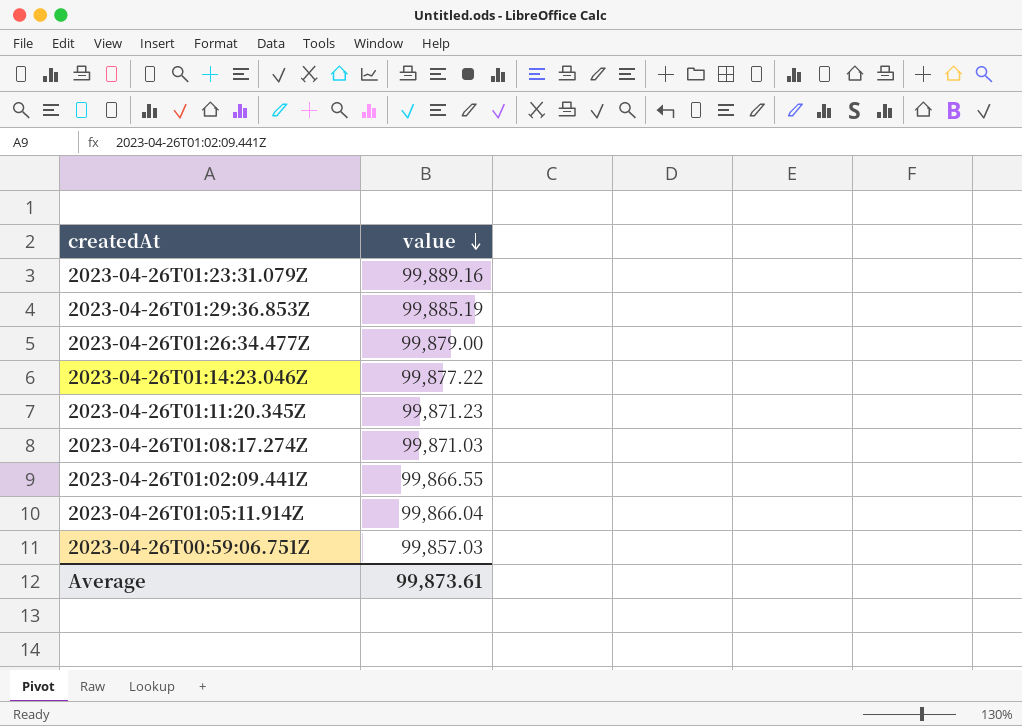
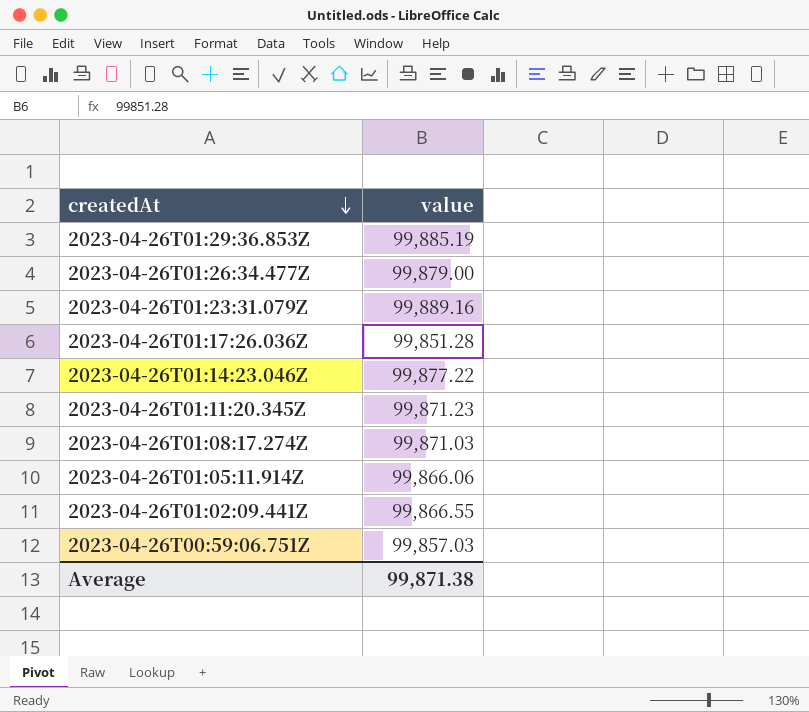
row order: value descending -> createdAt descending
row 2023-04-26T01:17:26.036Z: none -> 99,851.28
2023-04-26T01:05:11.914Z | value: 99,866.04 -> 99,866.06
Average | value: 99,873.61 -> 99,871.38

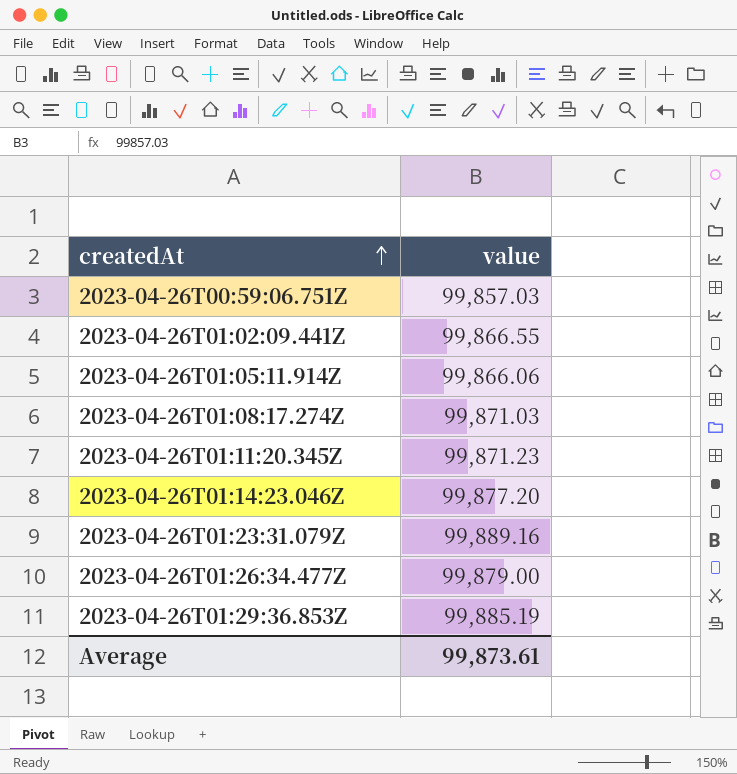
row order: createdAt descending -> createdAt ascending
row 2023-04-26T01:17:26.036Z: 99,851.28 -> none
2023-04-26T01:14:23.046Z | value: 99,877.22 -> 99,877.20
Average | value: 99,871.38 -> 99,873.61

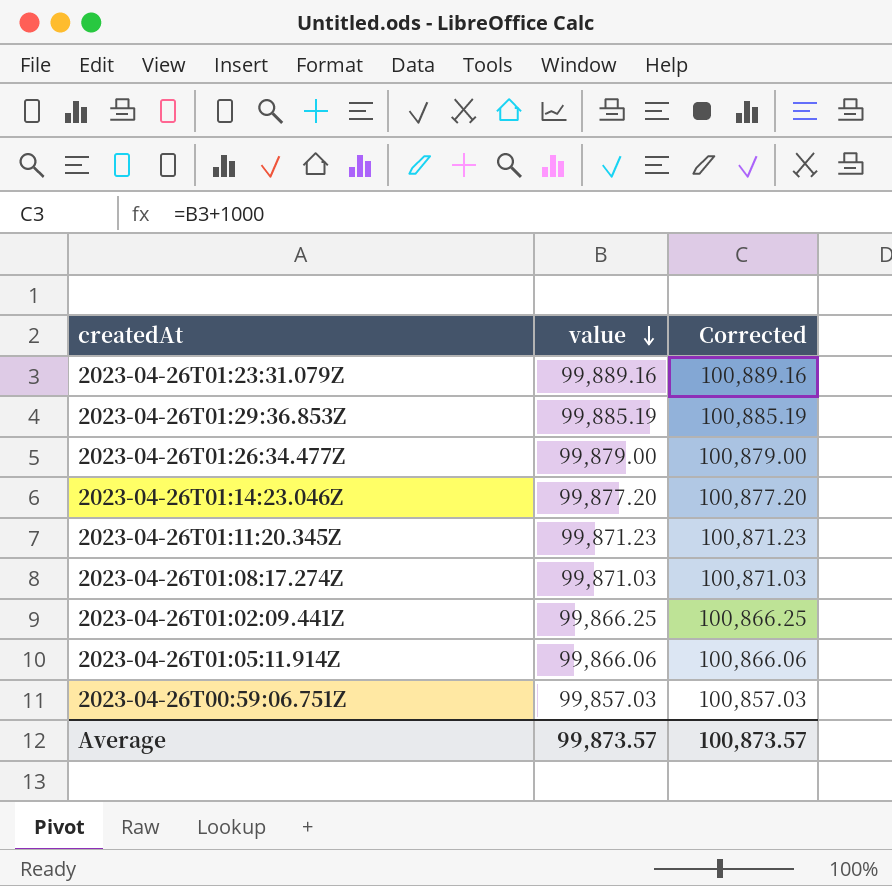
row order: createdAt ascending -> value descending
column Corrected | formula: none -> [value] + 1000
2023-04-26T01:02:09.441Z | value: 99,866.55 -> 99,866.25
Average | value: 99,873.61 -> 99,873.57

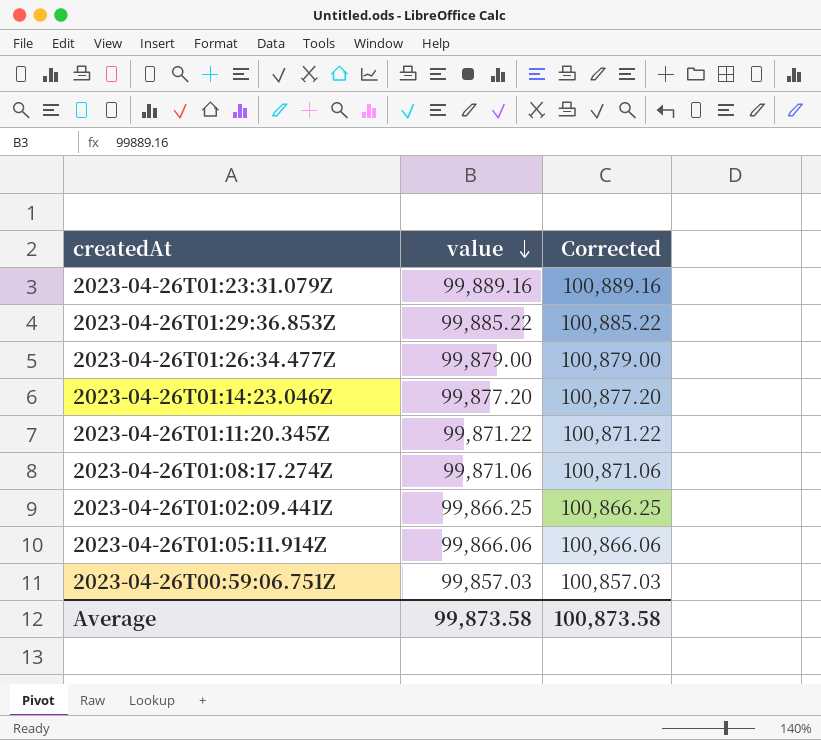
2023-04-26T01:29:36.853Z | value: 99,885.19 -> 99,885.22
2023-04-26T01:29:36.853Z | Corrected: 100,885.19 -> 100,885.22
2023-04-26T01:11:20.345Z | value: 99,871.23 -> 99,871.22
2023-04-26T01:11:20.345Z | Corrected: 100,871.23 -> 100,871.22
2023-04-26T01:08:17.274Z | value: 99,871.03 -> 99,871.06
2023-04-26T01:08:17.274Z | Corrected: 100,871.03 -> 100,871.06
Average | value: 99,873.57 -> 99,873.58
Average | Corrected: 100,873.57 -> 100,873.58

